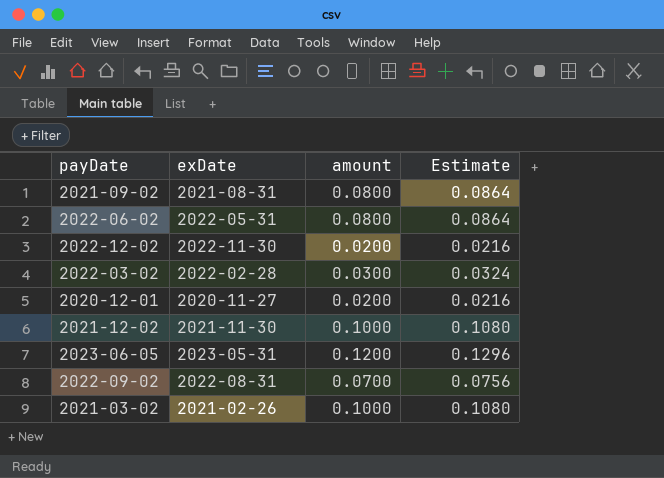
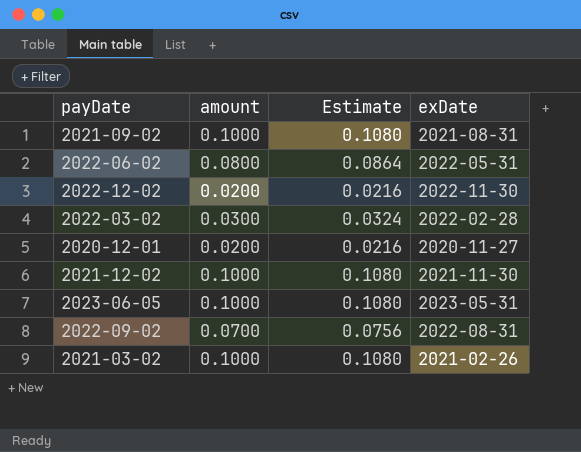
column exDate | position: 2 -> 4
2021-09-02 | amount: 0.0800 -> 0.1000
2021-09-02 | Estimate: 0.0864 -> 0.1080
2023-06-05 | amount: 0.1200 -> 0.1000
2023-06-05 | Estimate: 0.1296 -> 0.1080

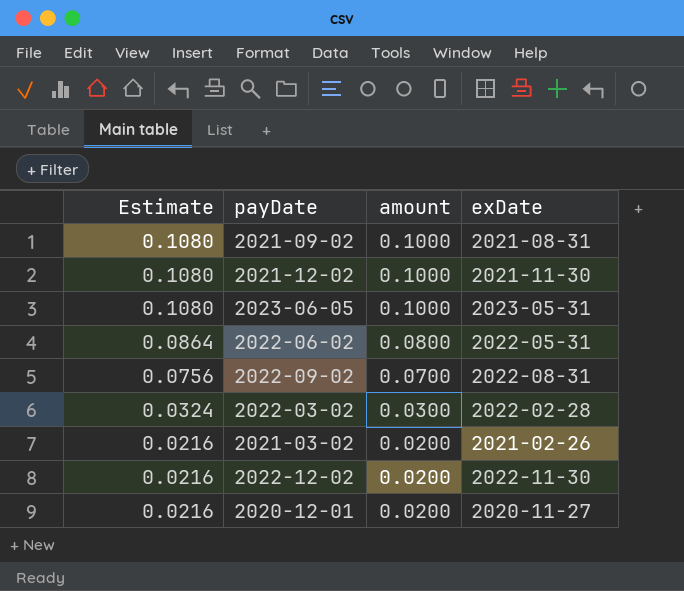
row order: none -> Estimate descending
column Estimate | position: 3 -> 1
2021-03-02 | Estimate: 0.1080 -> 0.0216
2021-03-02 | amount: 0.1000 -> 0.0200

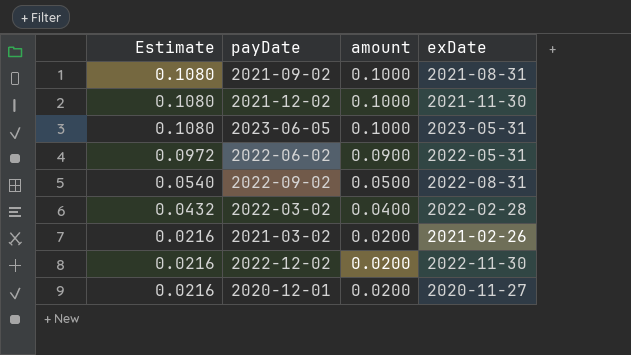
2022-06-02 | Estimate: 0.0864 -> 0.0972
2022-06-02 | amount: 0.0800 -> 0.0900
2022-09-02 | Estimate: 0.0756 -> 0.0540
2022-09-02 | amount: 0.0700 -> 0.0500
2022-03-02 | Estimate: 0.0324 -> 0.0432
2022-03-02 | amount: 0.0300 -> 0.0400

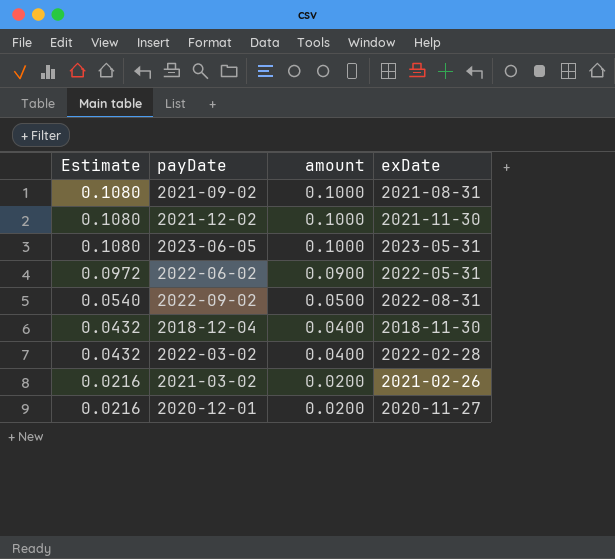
row 2022-12-02: 0.0216 | 0.0200 | 2022-11-30 -> none
row 2018-12-04: none -> 0.0432 | 0.0400 | 2018-11-30

